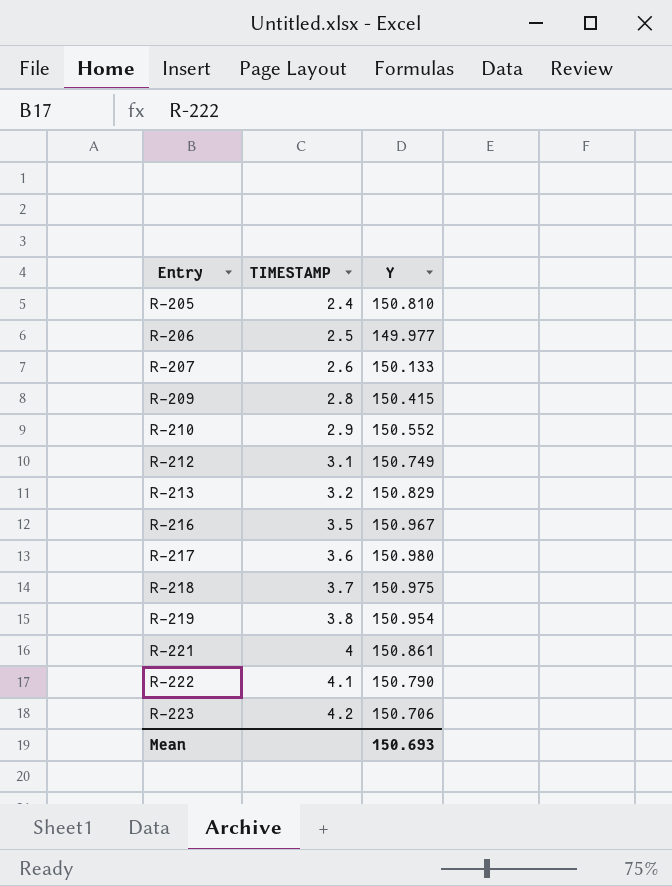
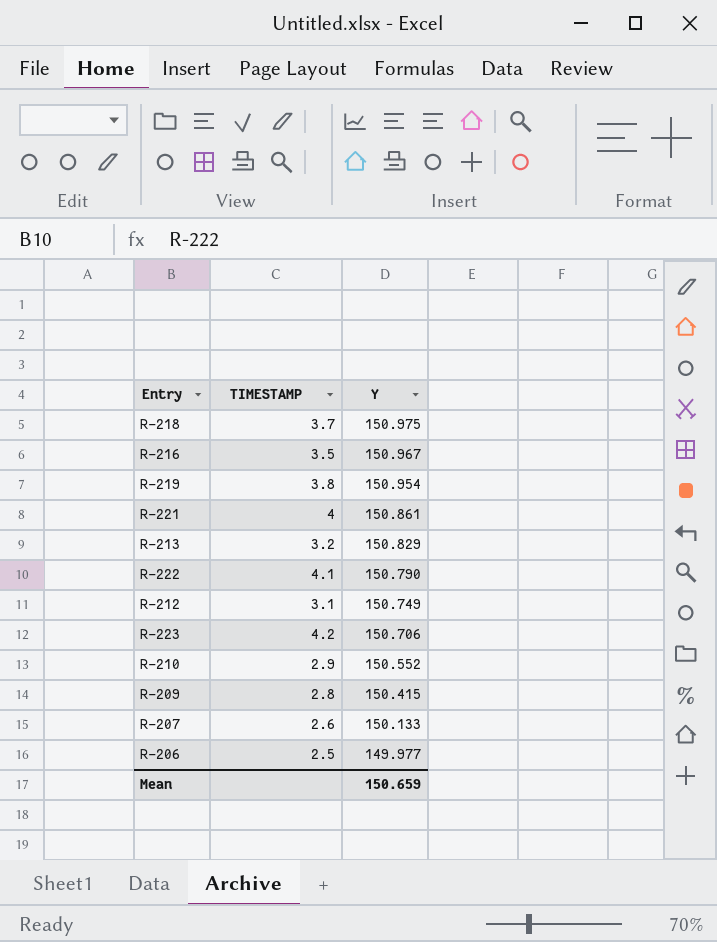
row order: Entry ascending -> Y descending
row R-205: 2.4 | 150.810 -> none
row R-217: 3.6 | 150.980 -> none
Mean | Y: 150.693 -> 150.659

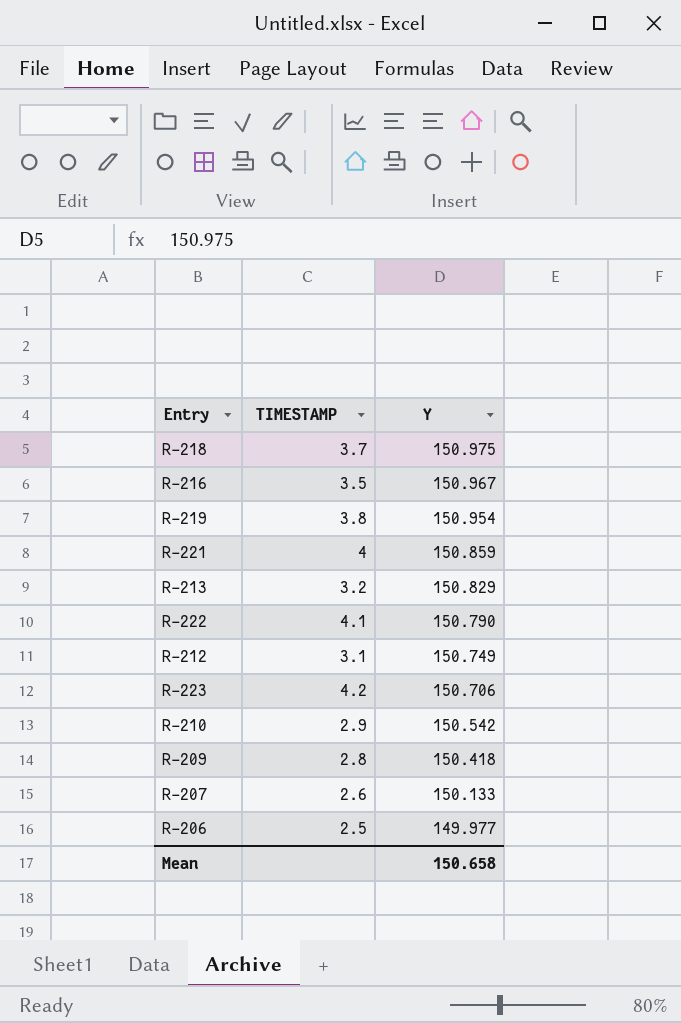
R-221 | Y: 150.861 -> 150.859
R-210 | Y: 150.552 -> 150.542
R-209 | Y: 150.415 -> 150.418
Mean | Y: 150.659 -> 150.658

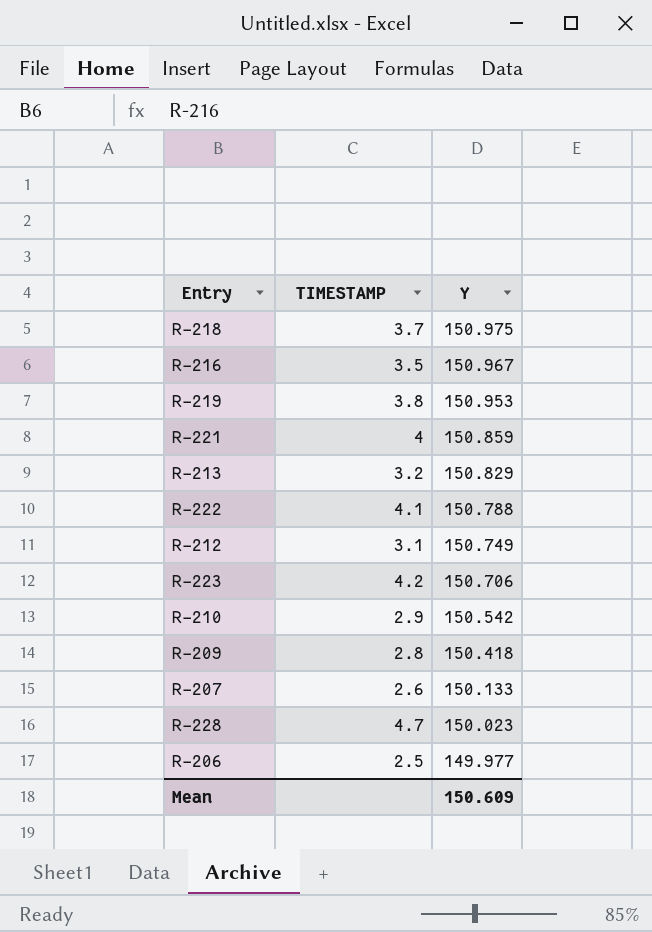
R-219 | Y: 150.954 -> 150.953
R-222 | Y: 150.790 -> 150.788
row R-228: none -> 4.7 | 150.023
Mean | Y: 150.658 -> 150.609

